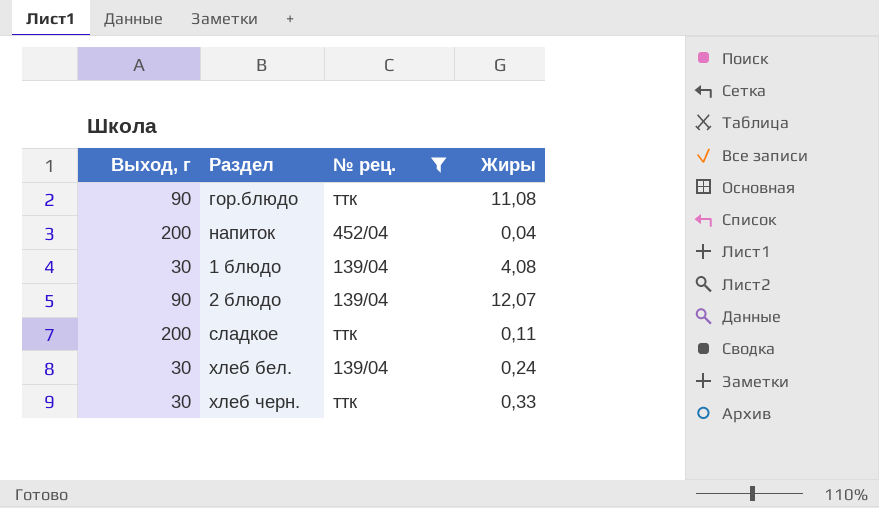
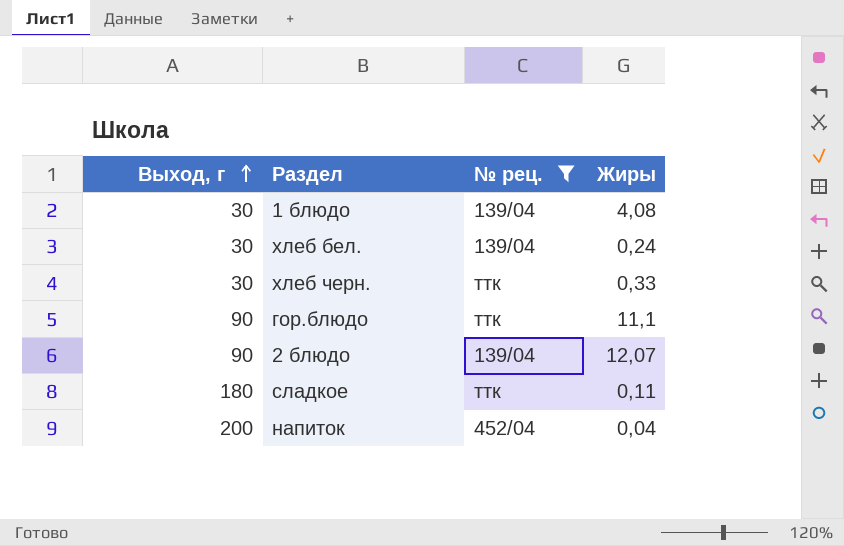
row order: none -> Выход, г ascending
гор.блюдо | Жиры: 11,08 -> 11,1
сладкое | Выход, г: 200 -> 180

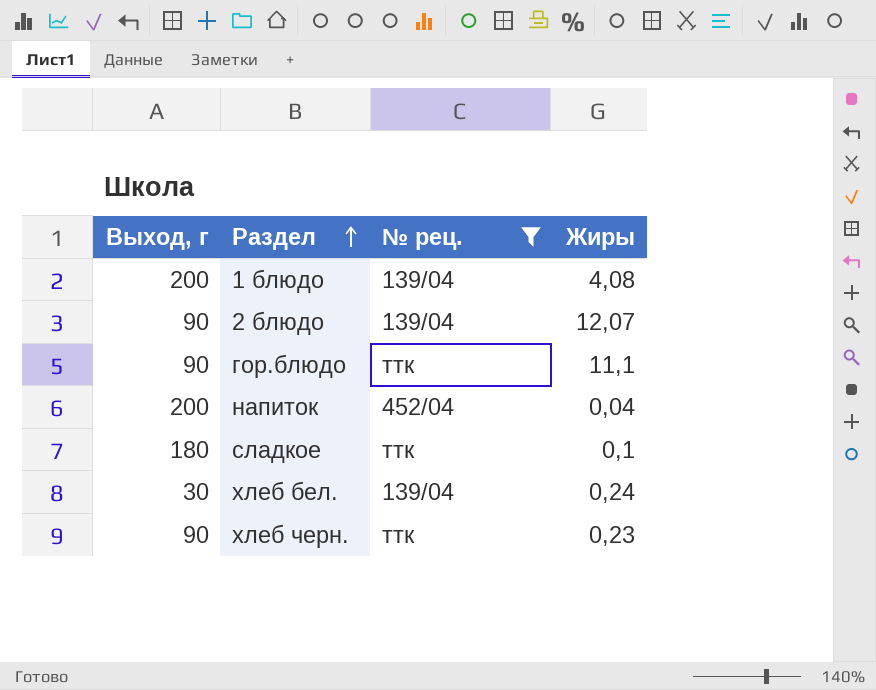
row order: Выход, г ascending -> Раздел ascending
1 блюдо | Выход, г: 30 -> 200
сладкое | Жиры: 0,11 -> 0,1
хлеб черн. | Выход, г: 30 -> 90
хлеб черн. | Жиры: 0,33 -> 0,23

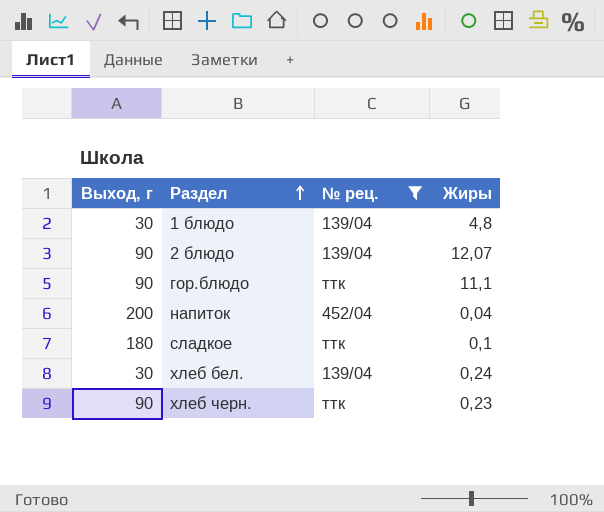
1 блюдо | Выход, г: 200 -> 30
1 блюдо | Жиры: 4,08 -> 4,8

